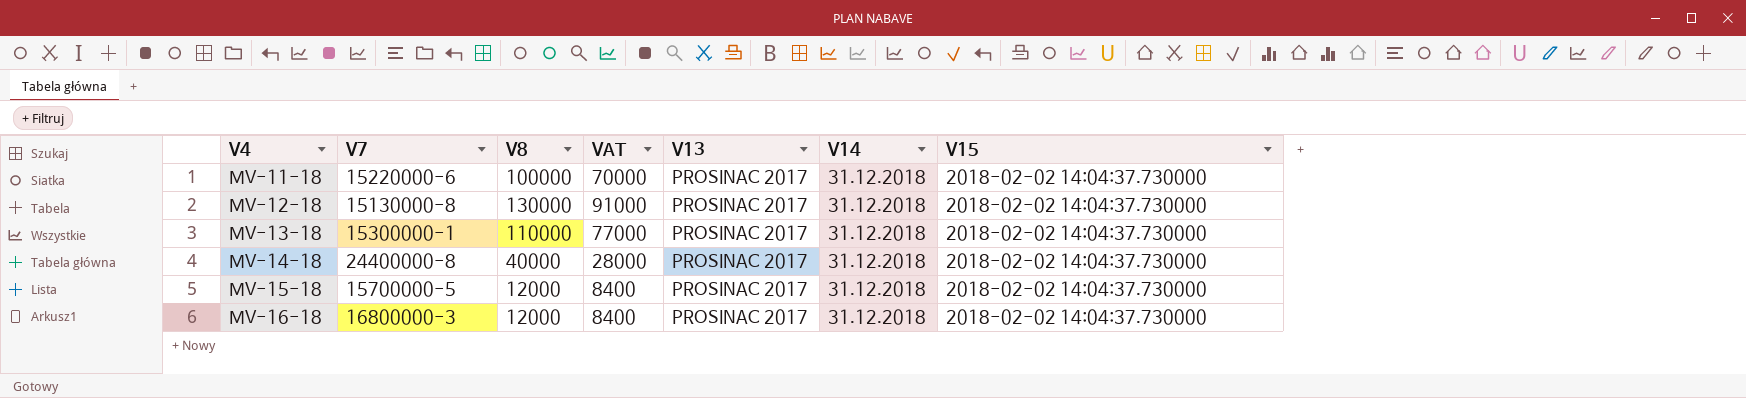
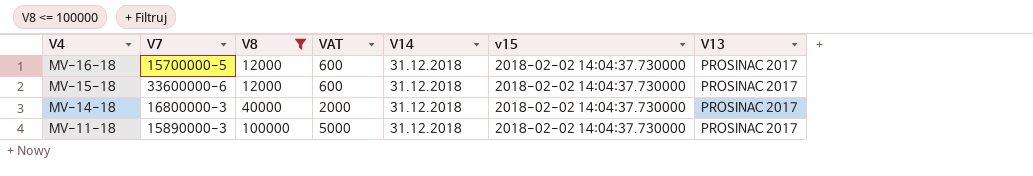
filter: none -> V8 <= 100000
row order: V4 ascending -> V4 descending
column VAT | formula: [V8] * 0.7 -> [V8] * 0.05
column name: V15 -> v15
column V13 | position: 5 -> 7
MV-16-18 | V7: 16800000-3 -> 15700000-5
MV-15-18 | V7: 15700000-5 -> 33600000-6
MV-14-18 | V7: 24400000-8 -> 16800000-3
MV-11-18 | V7: 15220000-6 -> 15890000-3

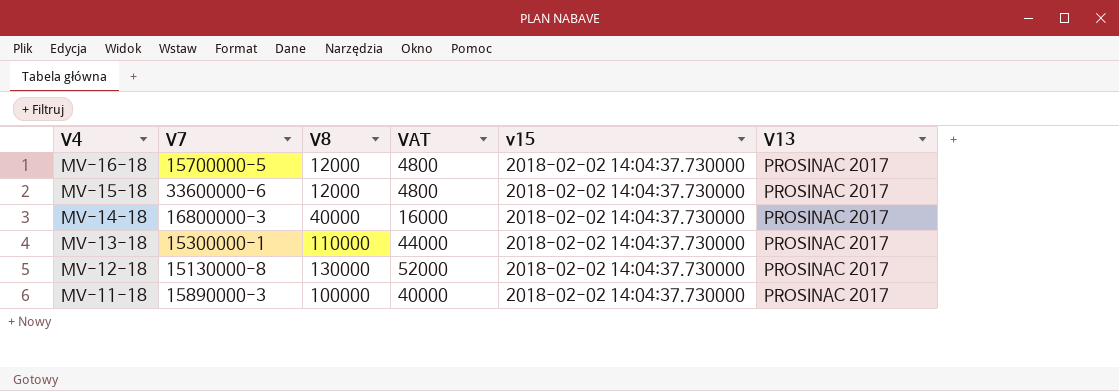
filter: V8 <= 100000 -> none
column V14 | position: 5 -> none
column VAT | formula: [V8] * 0.05 -> [V8] * 0.4

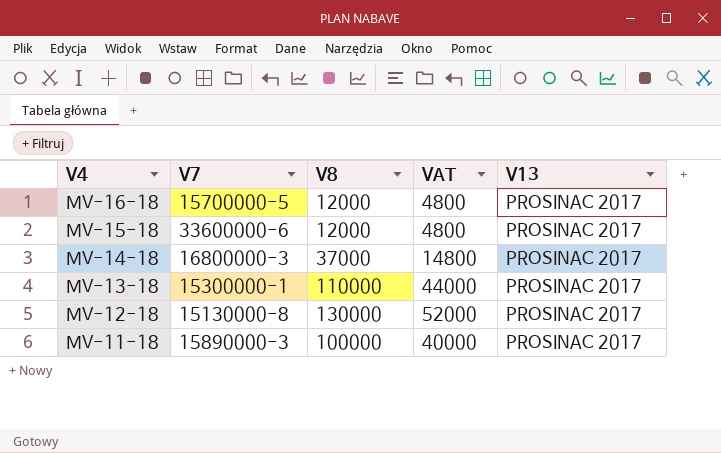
column v15 | position: 5 -> none
MV-14-18 | V8: 40000 -> 37000
MV-14-18 | VAT: 16000 -> 14800

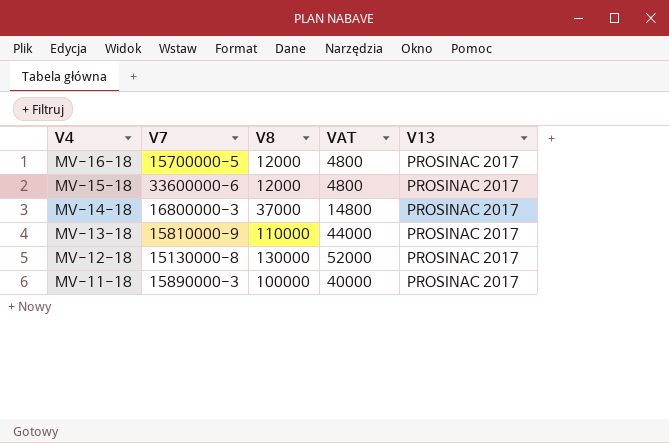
MV-13-18 | V7: 15300000-1 -> 15810000-9

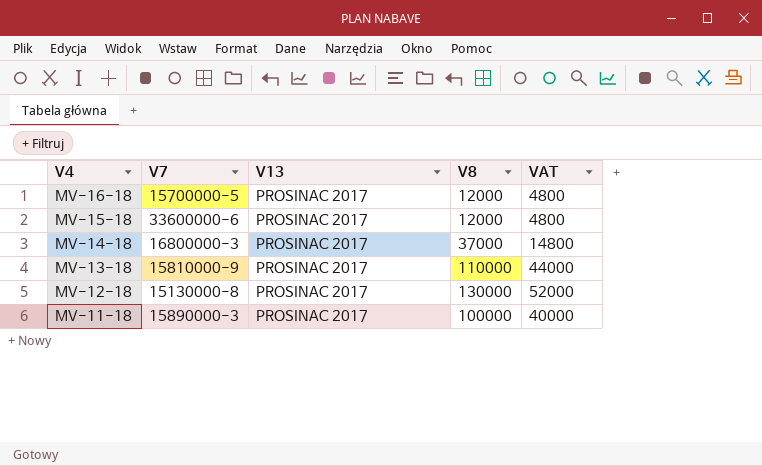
column V13 | position: 5 -> 3

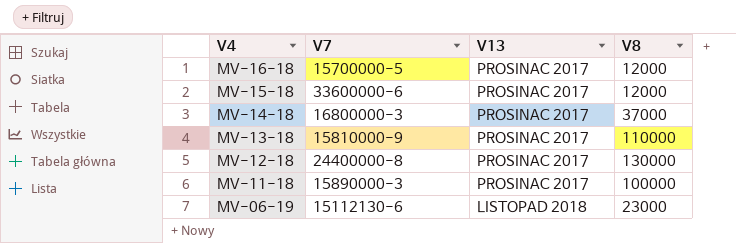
column VAT | formula: [V8] * 0.4 -> none
MV-12-18 | V7: 15130000-8 -> 24400000-8
row MV-06-19: none -> 15112130-6 | LISTOPAD 2018 | 23000

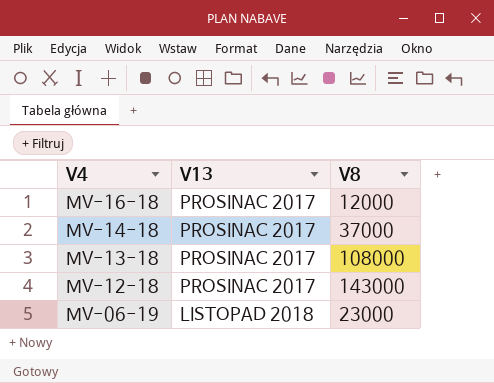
column V7 | position: 2 -> none
row MV-15-18: 33600000-6 | PROSINAC 2017 | 12000 -> none
row MV-11-18: 15890000-3 | PROSINAC 2017 | 100000 -> none
MV-13-18 | V8: 110000 -> 108000
MV-12-18 | V8: 130000 -> 143000

